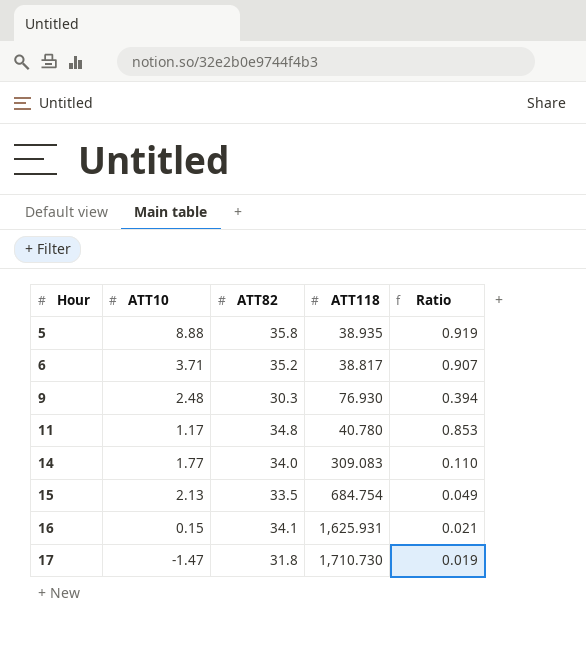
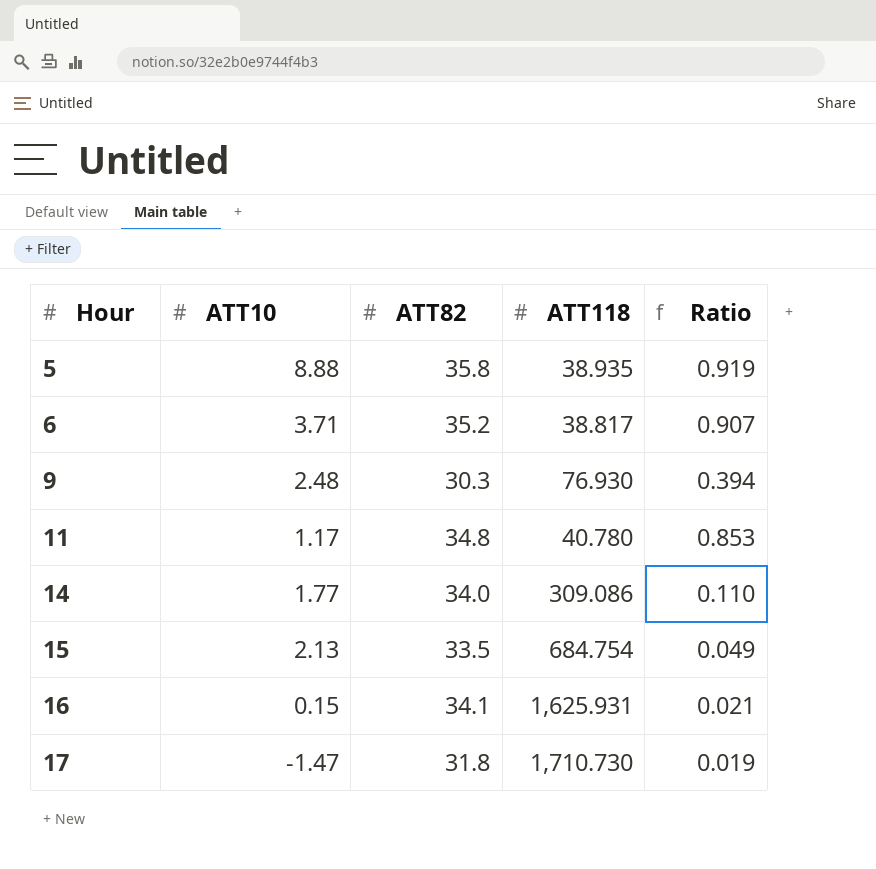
14 | ATT118: 309.083 -> 309.086

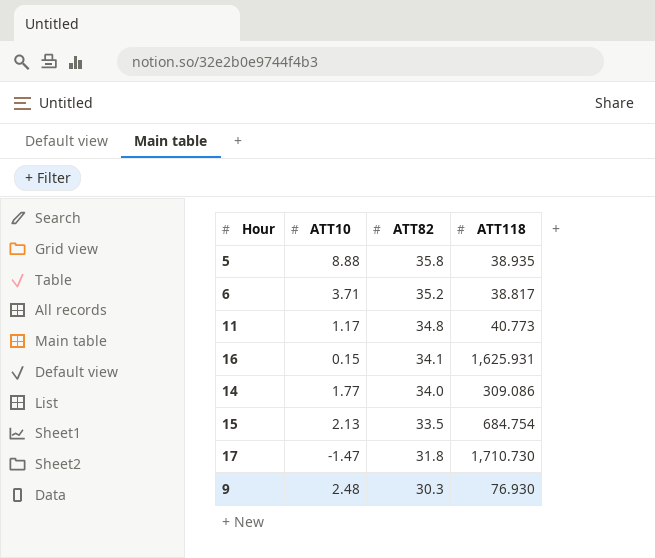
row order: Hour ascending -> ATT82 descending
column Ratio | formula: [ATT82] / [ATT118] -> none
11 | ATT118: 40.780 -> 40.773

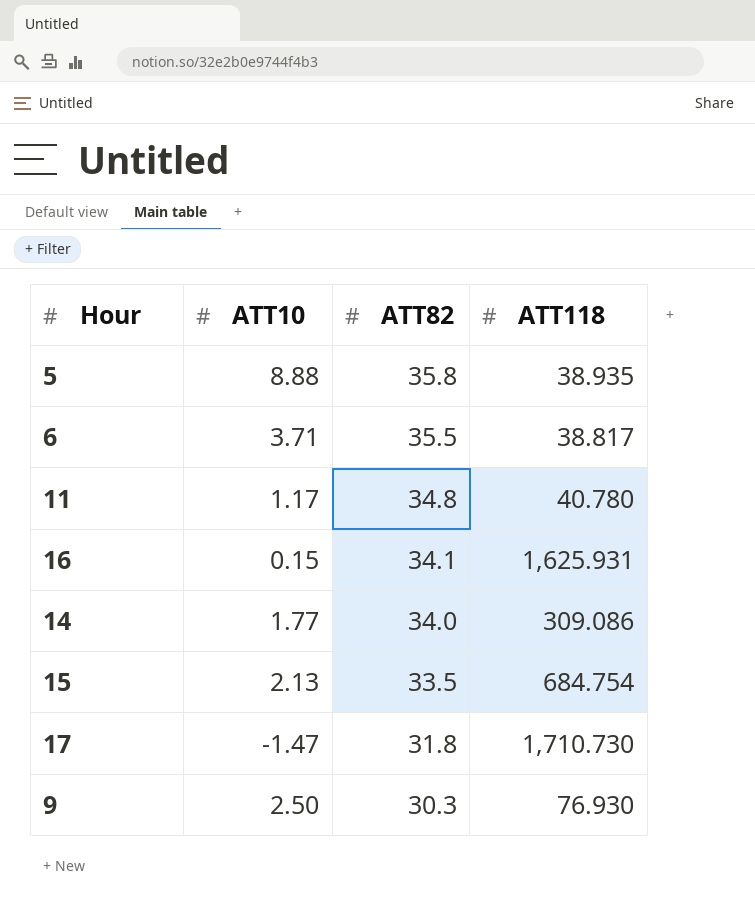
6 | ATT82: 35.2 -> 35.5
11 | ATT118: 40.773 -> 40.780
9 | ATT10: 2.48 -> 2.50

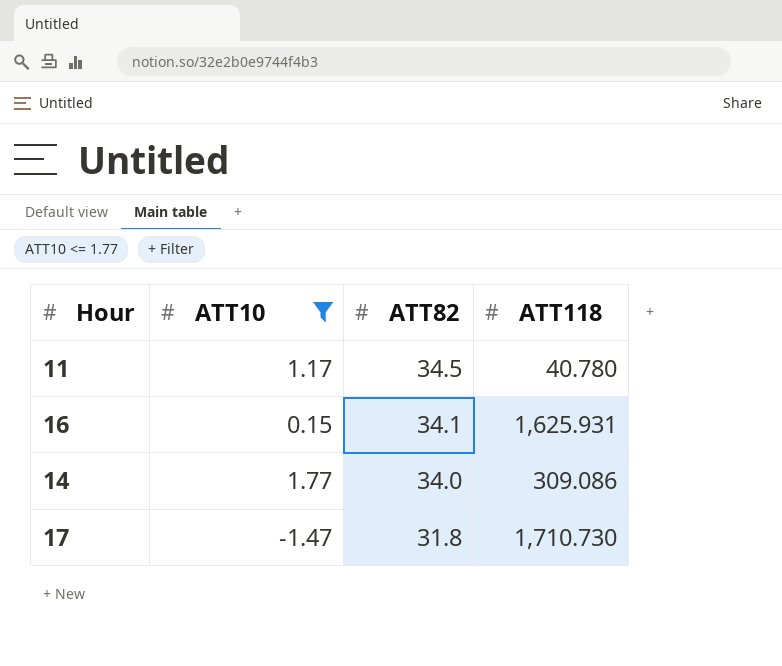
filter: none -> ATT10 <= 1.77
11 | ATT82: 34.8 -> 34.5

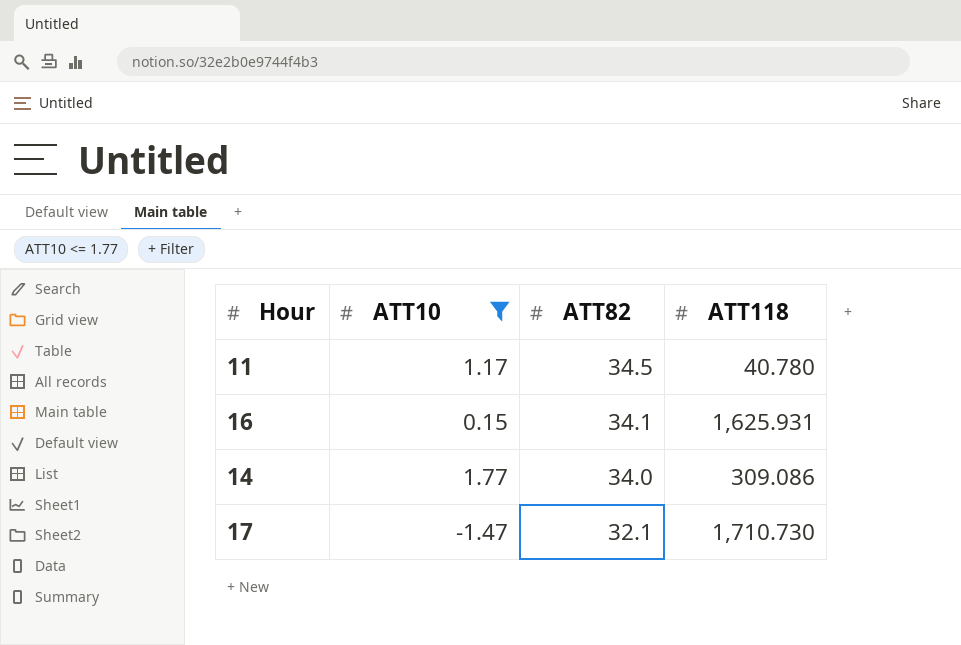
17 | ATT82: 31.8 -> 32.1

